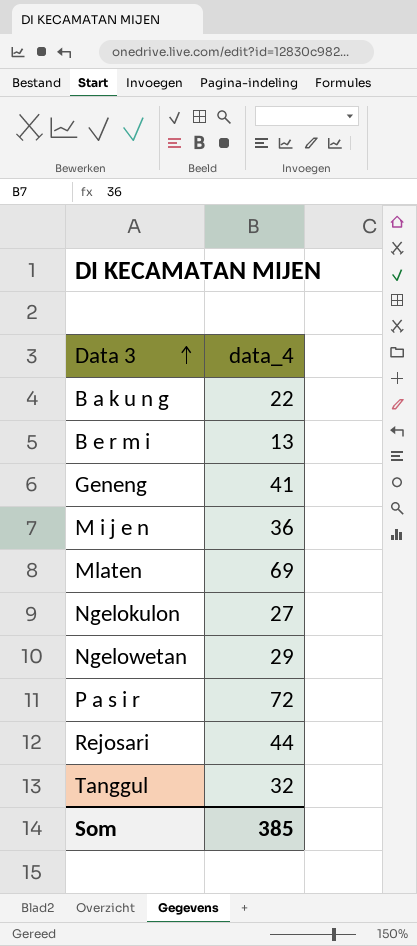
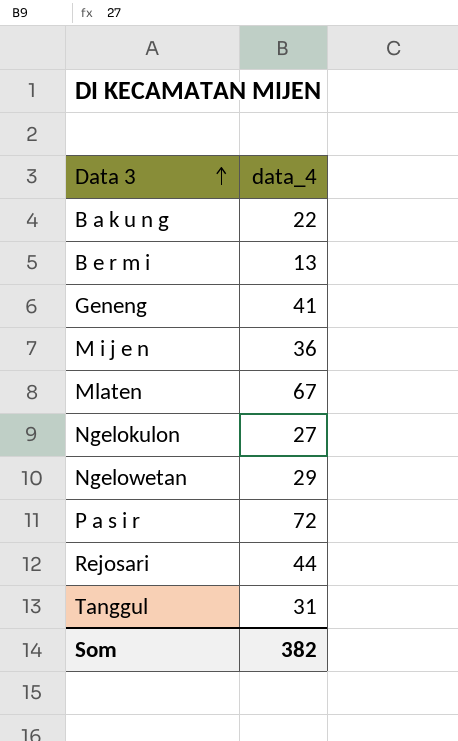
Mlaten | data_4: 69 -> 67
Tanggul | data_4: 32 -> 31
Som | data_4: 385 -> 382

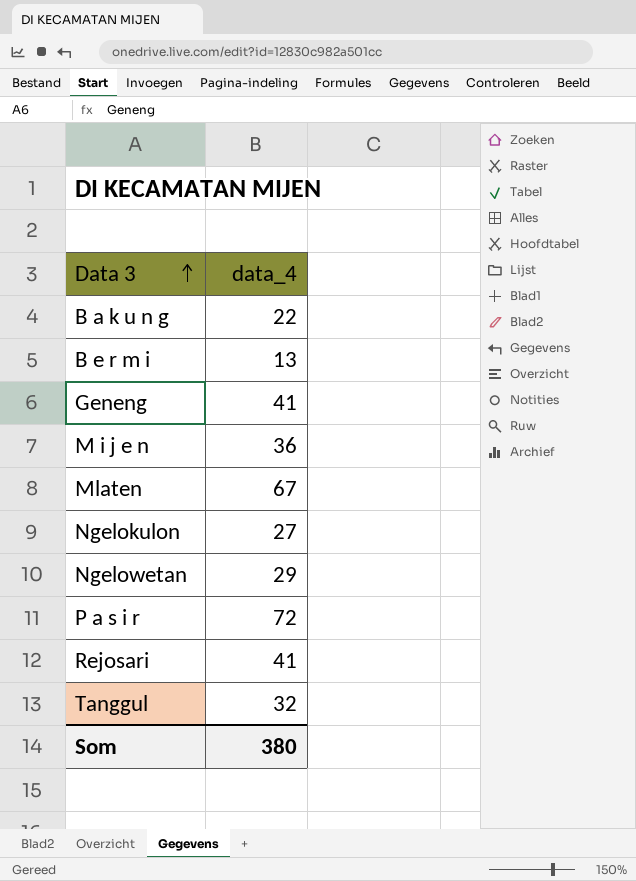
Rejosari | data_4: 44 -> 41
Tanggul | data_4: 31 -> 32
Som | data_4: 382 -> 380

